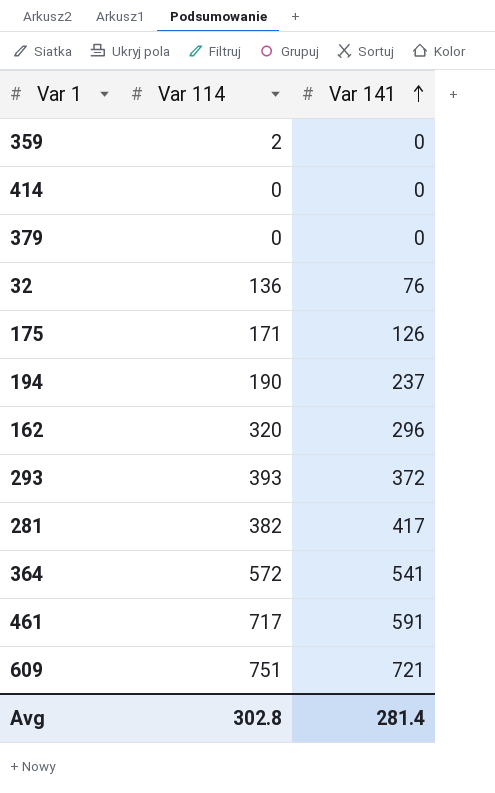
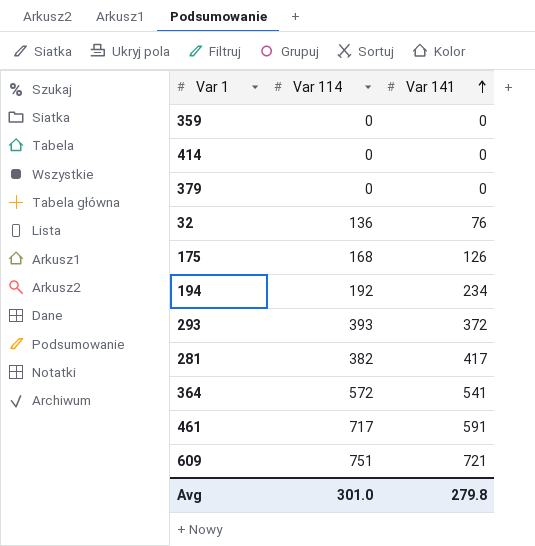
row 162: 320 | 296 -> none
359 | Var 114: 2 -> 0
175 | Var 114: 171 -> 168
194 | Var 114: 190 -> 192
194 | Var 141: 237 -> 234
Avg | Var 114: 302.8 -> 301.0
Avg | Var 141: 281.4 -> 279.8

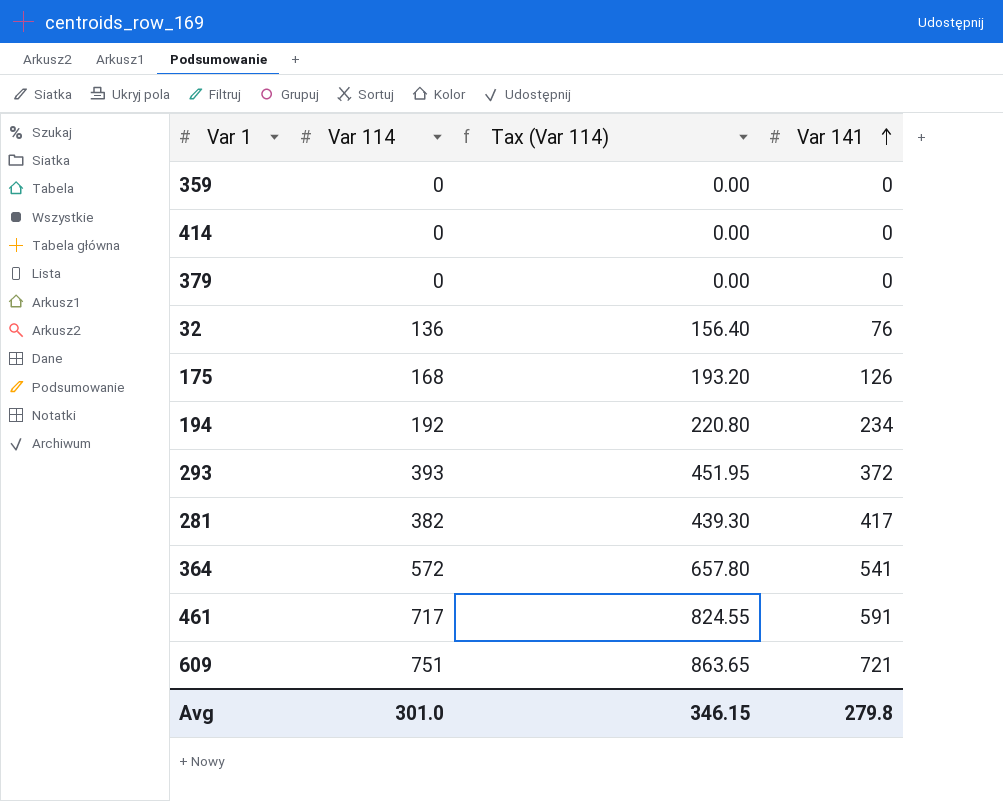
column Tax (Var 114) | formula: none -> [Var 114] * 1.15

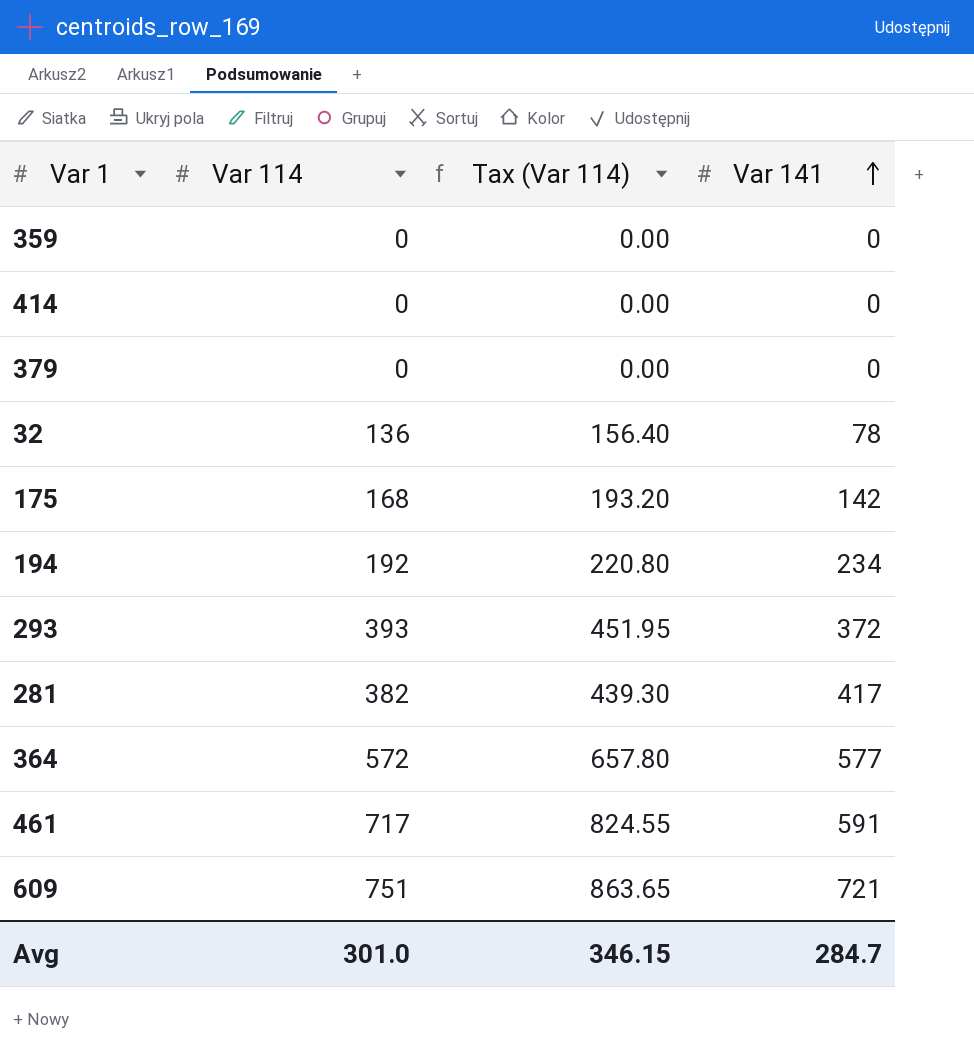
32 | Var 141: 76 -> 78
175 | Var 141: 126 -> 142
364 | Var 141: 541 -> 577
Avg | Var 141: 279.8 -> 284.7

